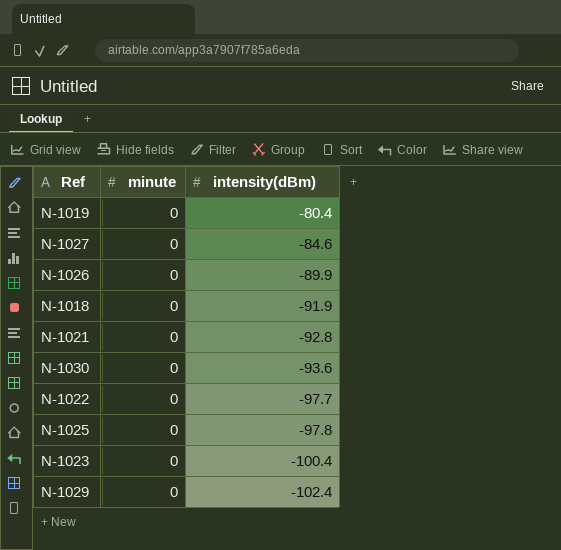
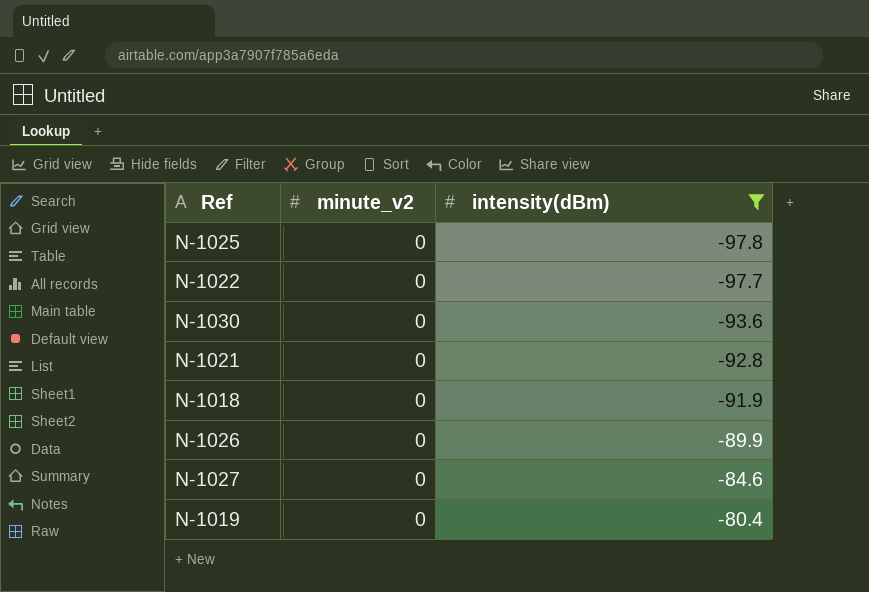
filter: none -> intensity(dBm) >= -97.8
row order: intensity(dBm) descending -> intensity(dBm) ascending
column name: minute -> minute_v2

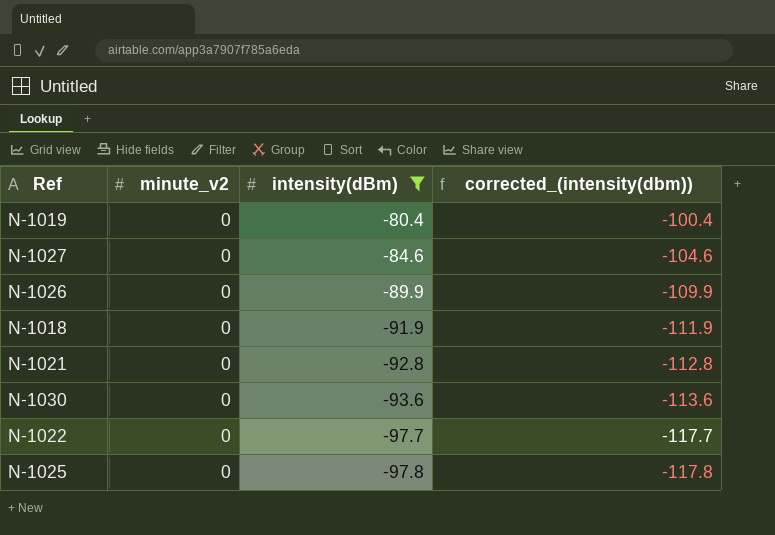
row order: intensity(dBm) ascending -> intensity(dBm) descending
column corrected_(intensity(dbm)) | formula: none -> [intensity(dBm)] - 20

